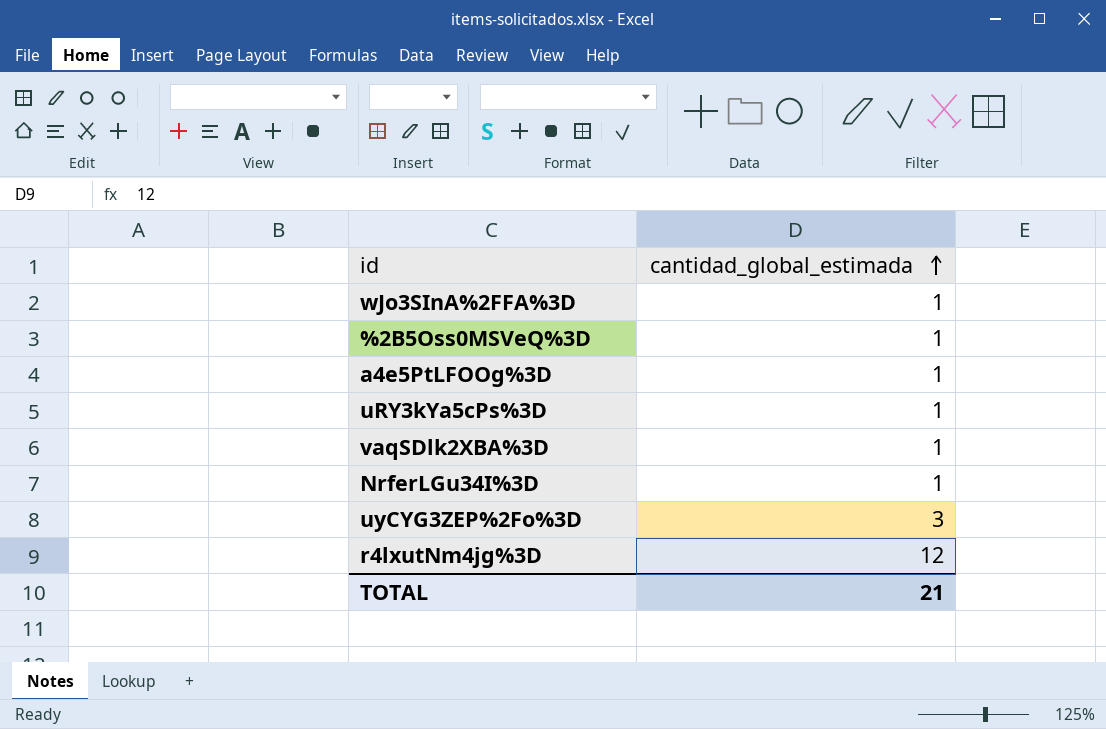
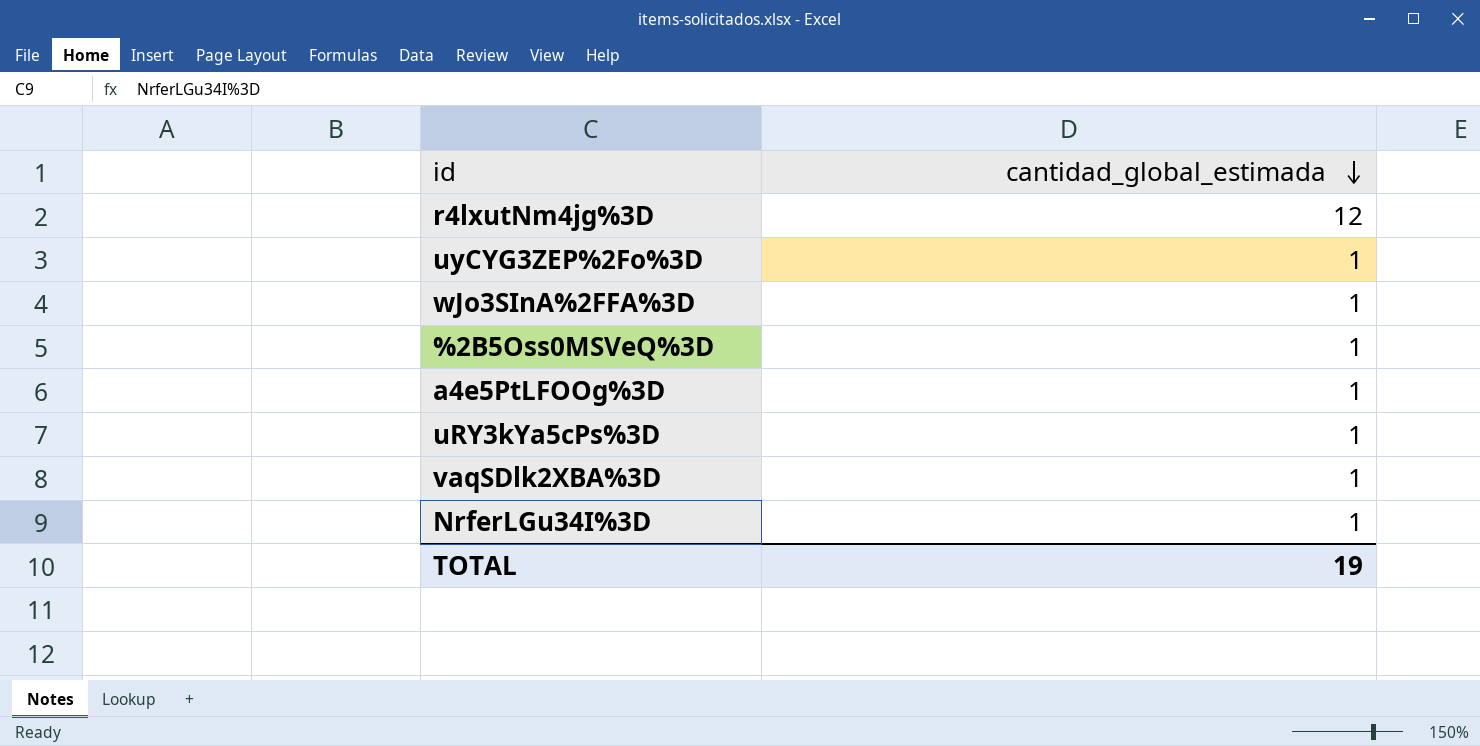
row order: cantidad_global_estimada ascending -> cantidad_global_estimada descending
uyCYG3ZEP%2Fo%3D | cantidad_global_estimada: 3 -> 1
TOTAL | cantidad_global_estimada: 21 -> 19

